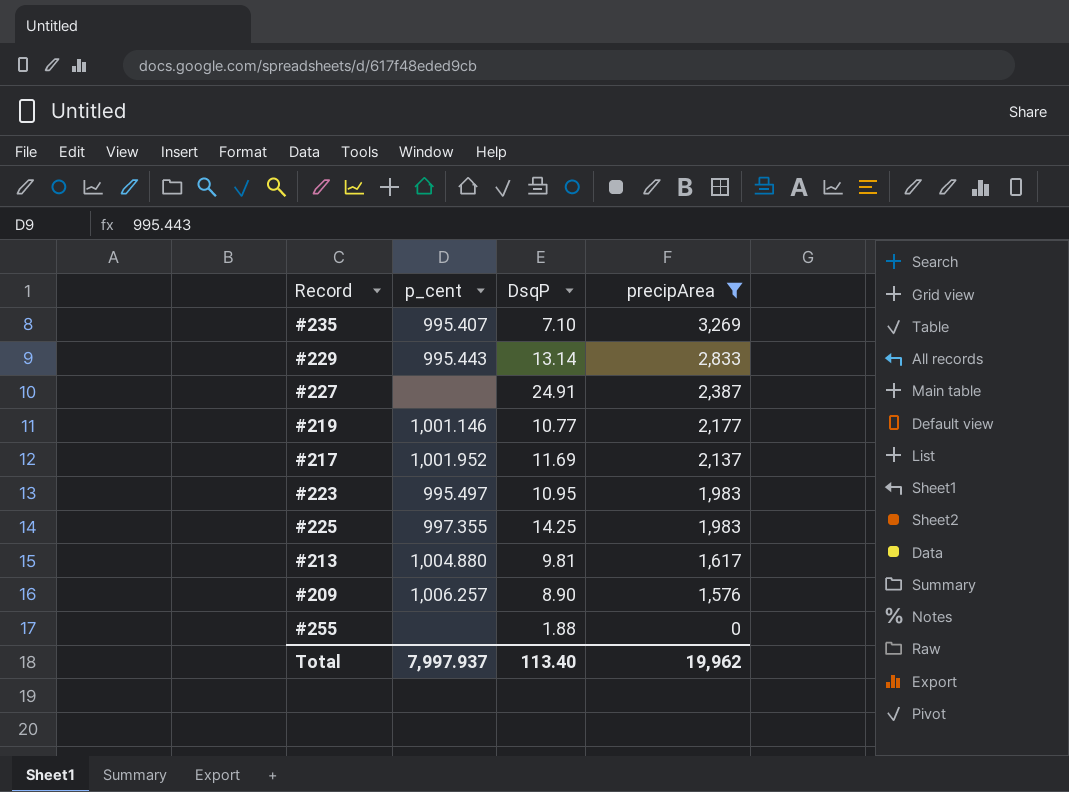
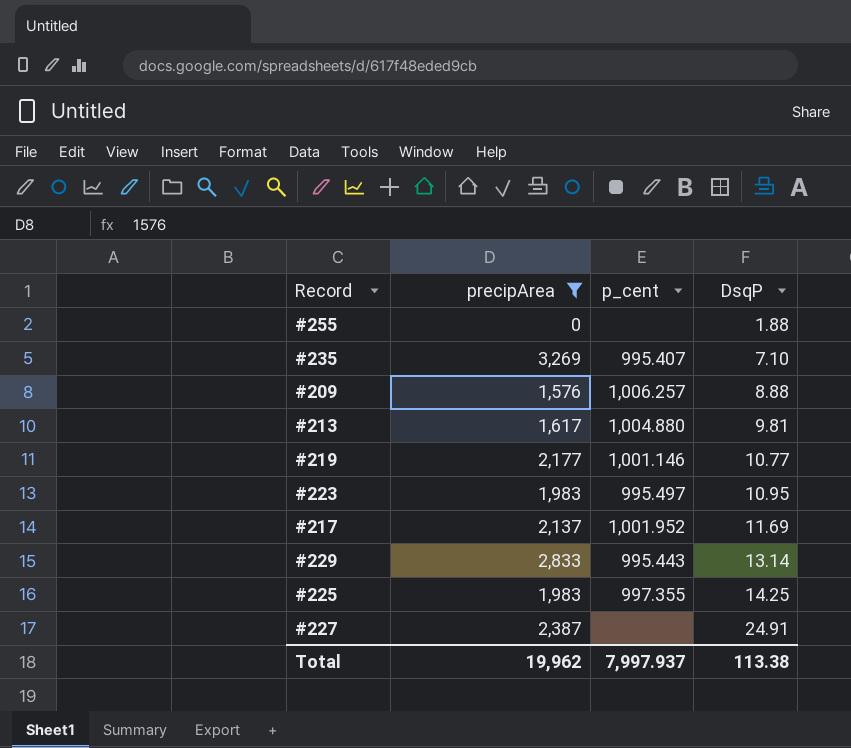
row order: precipArea descending -> DsqP ascending
column precipArea | position: 4 -> 2
#209 | DsqP: 8.90 -> 8.88
Total | DsqP: 113.40 -> 113.38

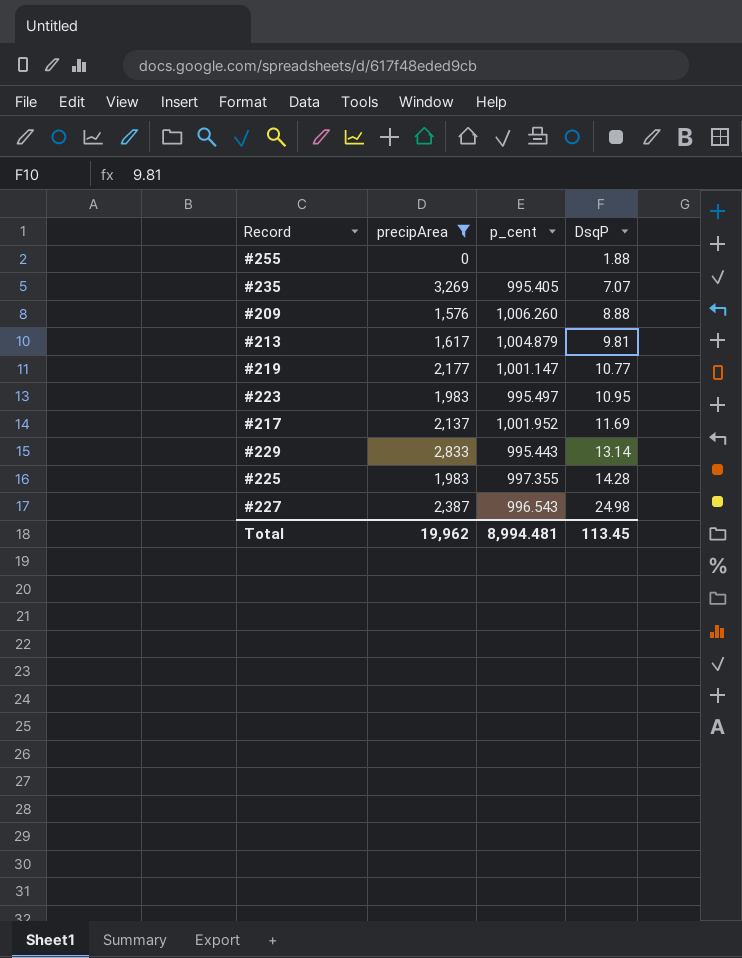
#235 | p_cent: 995.407 -> 995.405
#235 | DsqP: 7.10 -> 7.07
#209 | p_cent: 1,006.257 -> 1,006.260
#213 | p_cent: 1,004.880 -> 1,004.879
#219 | p_cent: 1,001.146 -> 1,001.147
#225 | DsqP: 14.25 -> 14.28
#227 | p_cent: none -> 996.543
#227 | DsqP: 24.91 -> 24.98
Total | p_cent: 7,997.937 -> 8,994.481
Total | DsqP: 113.38 -> 113.45

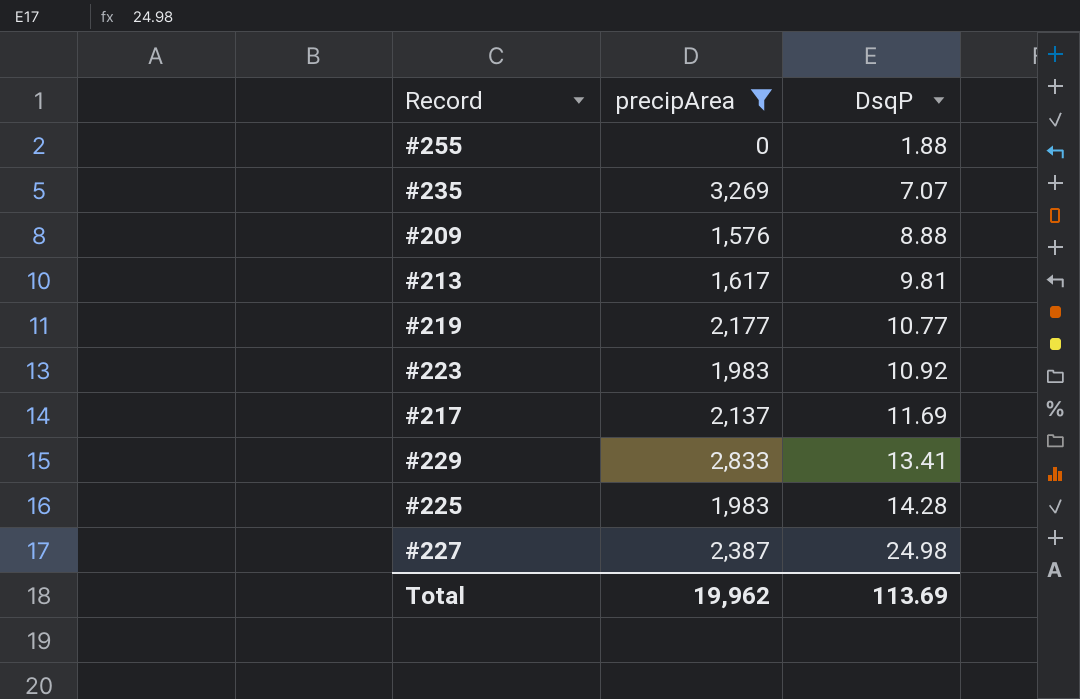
column p_cent | position: 3 -> none
#223 | DsqP: 10.95 -> 10.92
#229 | DsqP: 13.14 -> 13.41
Total | DsqP: 113.45 -> 113.69

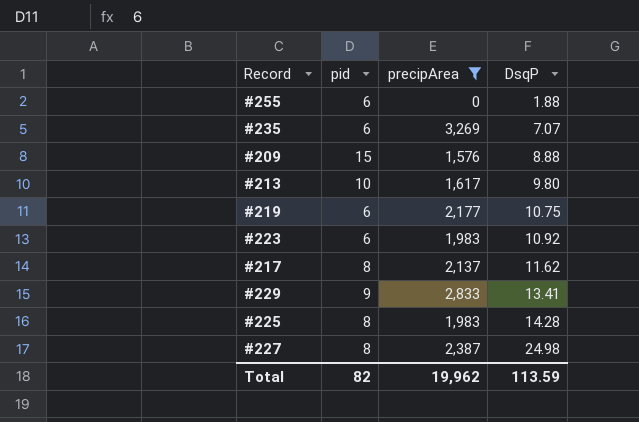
column pid | position: none -> 2
#213 | DsqP: 9.81 -> 9.80
#219 | DsqP: 10.77 -> 10.75
#217 | DsqP: 11.69 -> 11.62
Total | DsqP: 113.69 -> 113.59

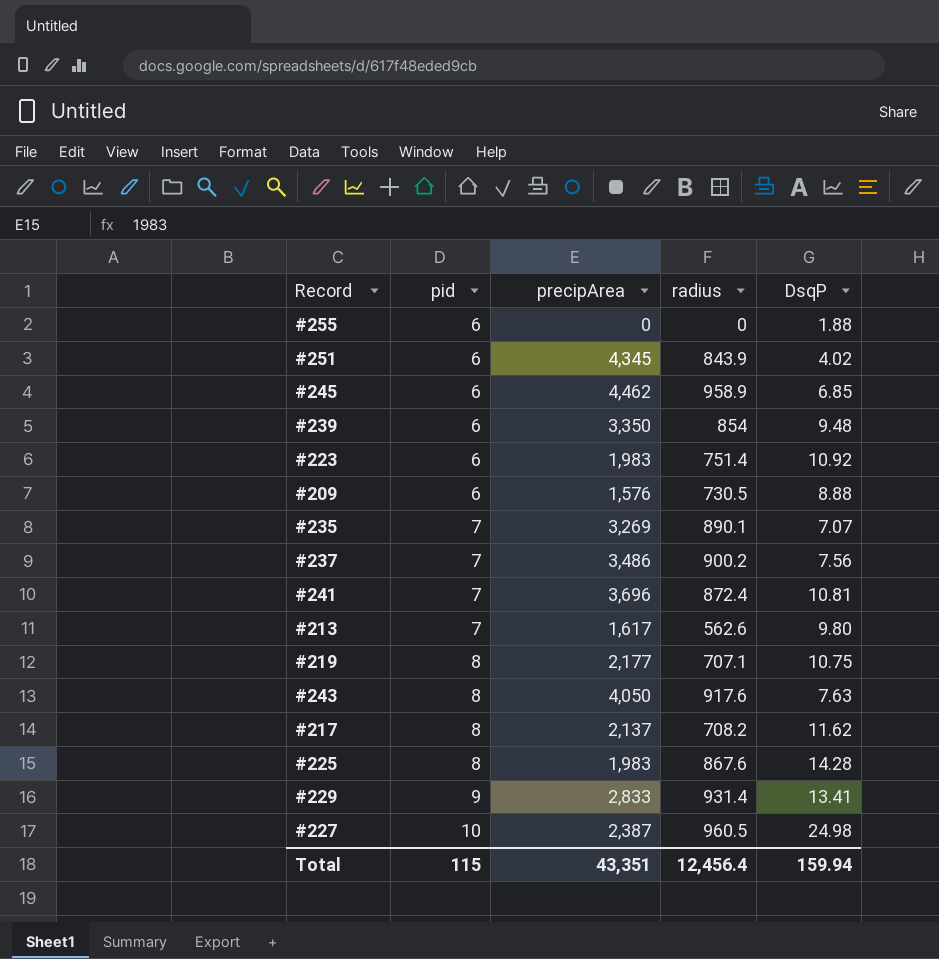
filter: precipArea <= 3,269 -> none
row order: DsqP ascending -> pid ascending
column radius | position: none -> 4
#209 | pid: 15 -> 6
#235 | pid: 6 -> 7
#213 | pid: 10 -> 7
#219 | pid: 6 -> 8
#227 | pid: 8 -> 10
Total | pid: 82 -> 115
Total | precipArea: 19,962 -> 43,351
Total | DsqP: 113.59 -> 159.94

